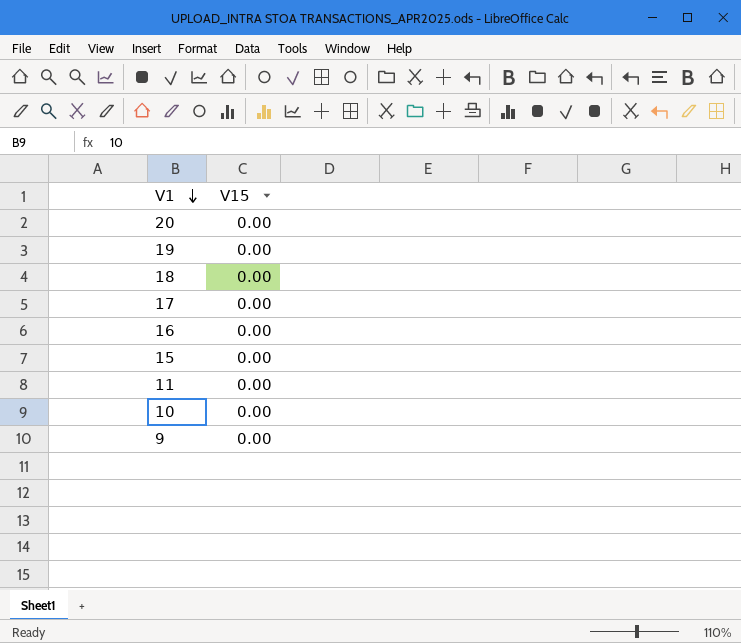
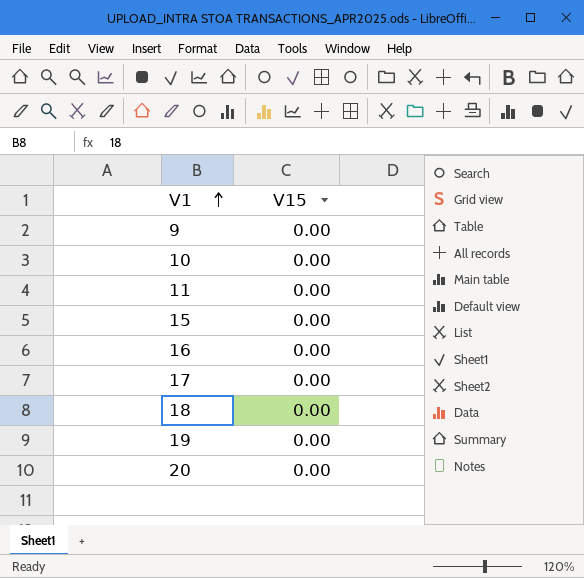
row order: V1 descending -> V1 ascending

